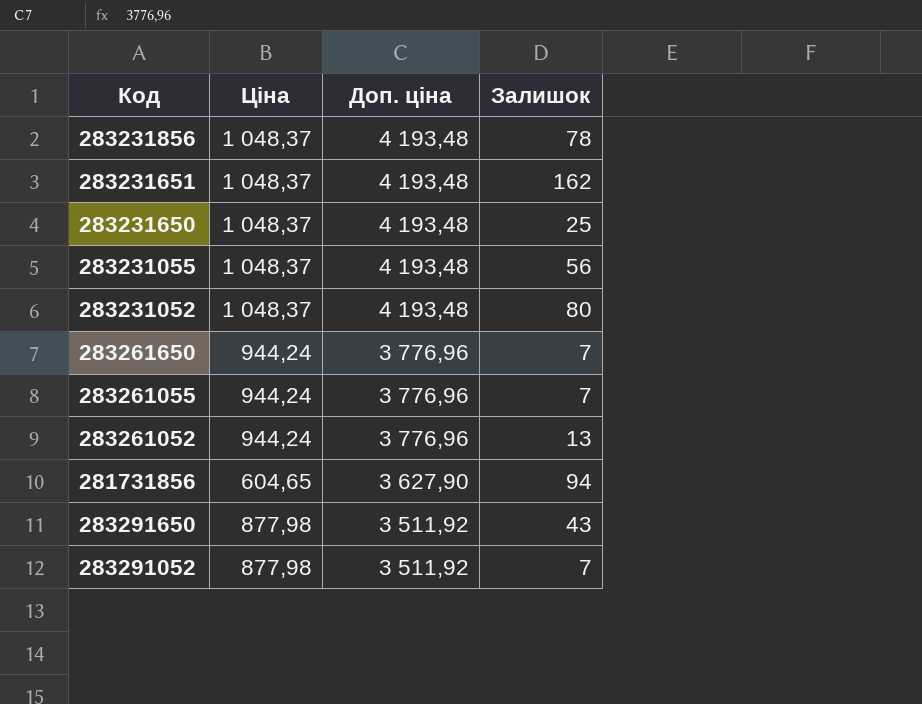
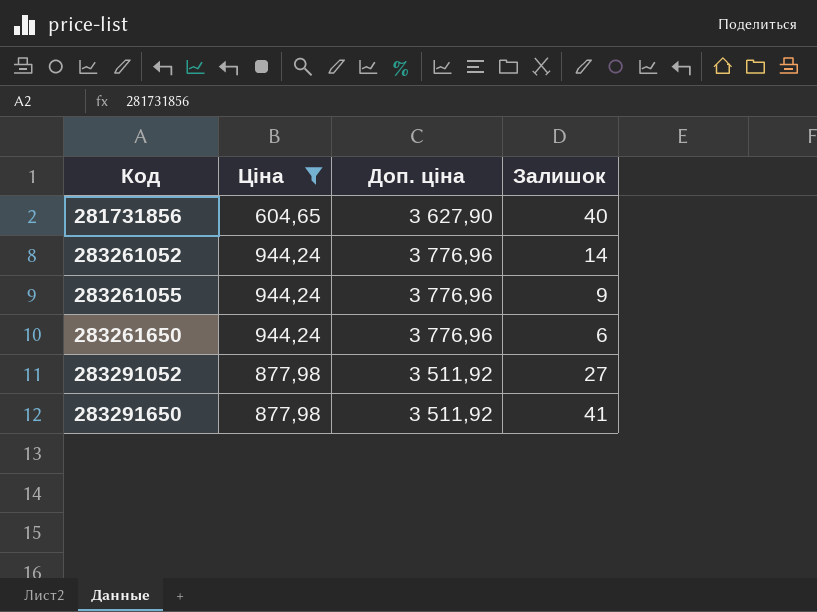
filter: none -> Ціна != 1 048,37
row order: Доп. ціна descending -> Код ascending
281731856 | Залишок: 94 -> 40
283261052 | Залишок: 13 -> 14
283261055 | Залишок: 7 -> 9
283261650 | Залишок: 7 -> 6
283291052 | Залишок: 7 -> 27
283291650 | Залишок: 43 -> 41

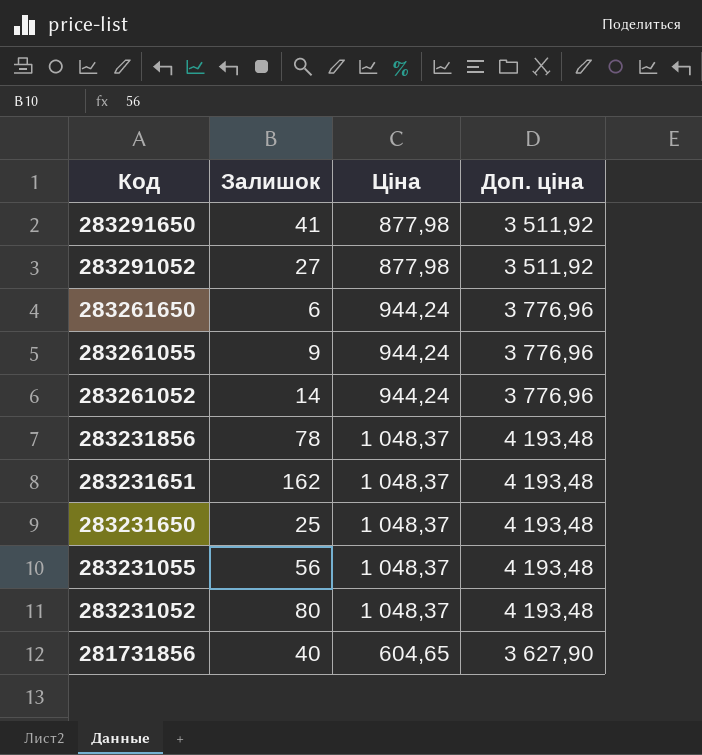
filter: Ціна != 1 048,37 -> none
row order: Код ascending -> Код descending
column Залишок | position: 4 -> 2

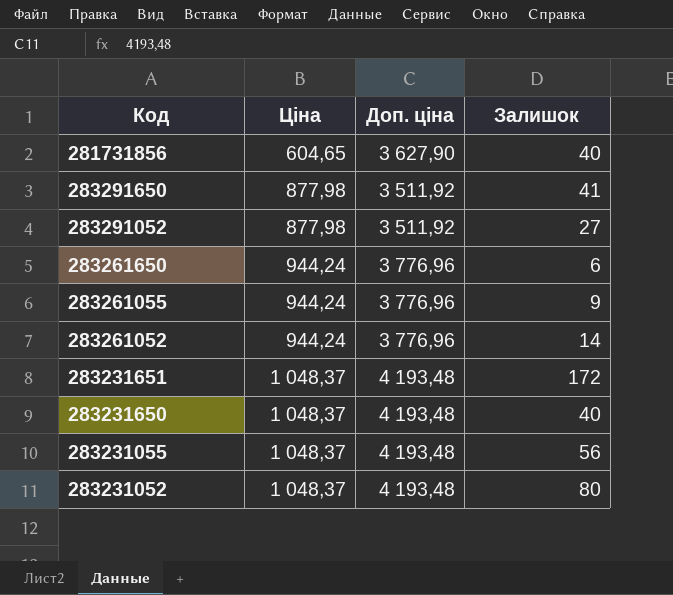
row order: Код descending -> Ціна ascending
column Залишок | position: 2 -> 4
row 283231856: 78 | 1 048,37 | 4 193,48 -> none
283231651 | Залишок: 162 -> 172
283231650 | Залишок: 25 -> 40

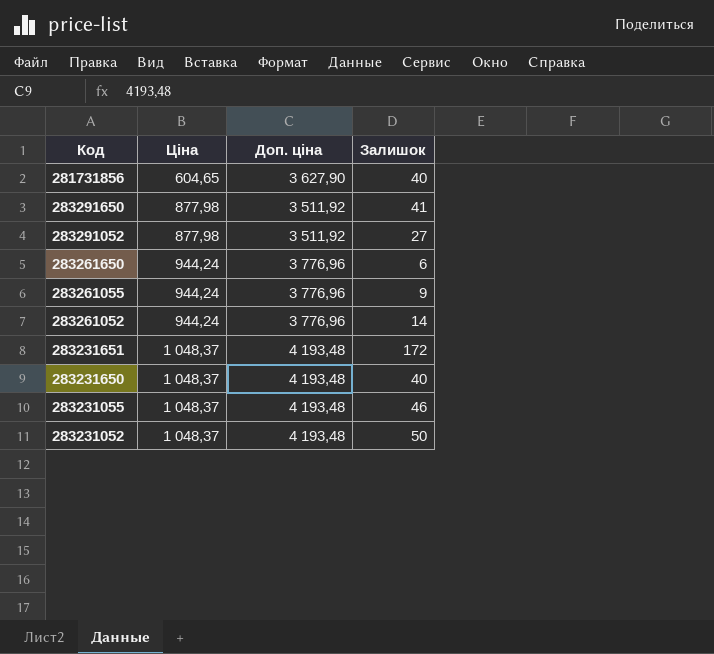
283231055 | Залишок: 56 -> 46
283231052 | Залишок: 80 -> 50

